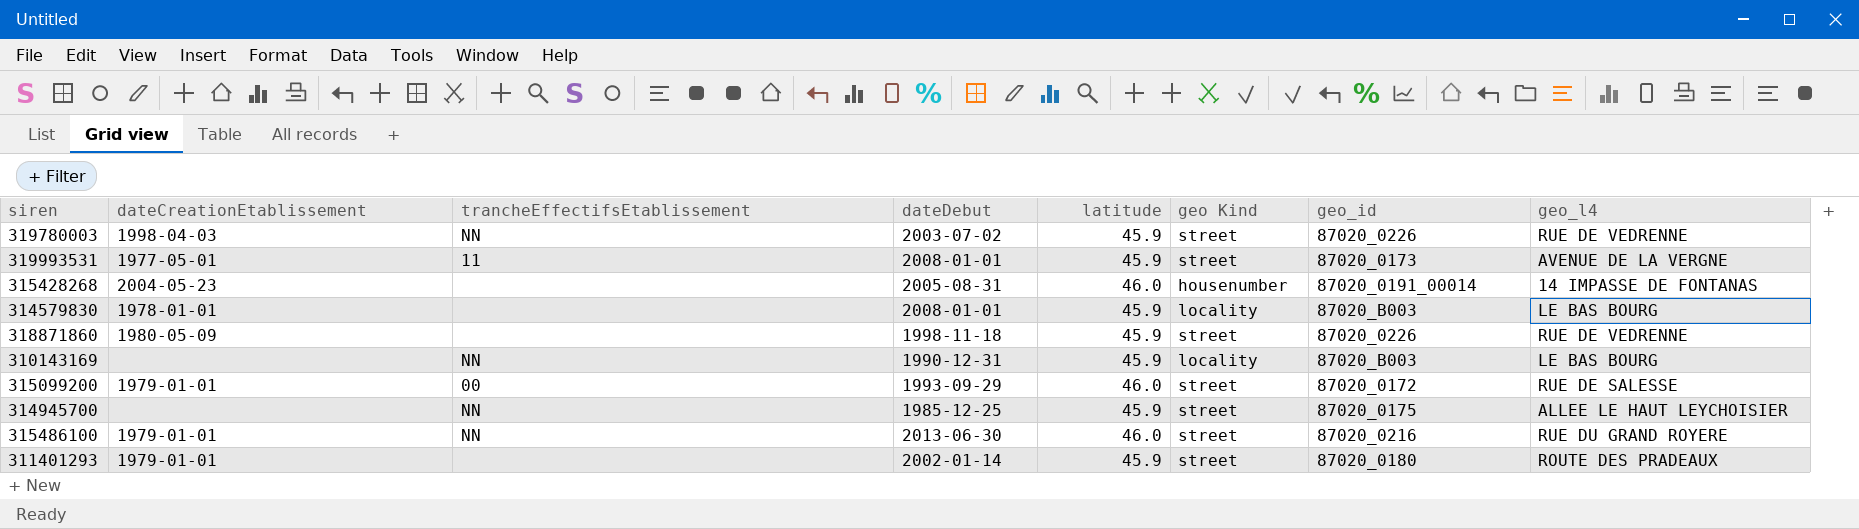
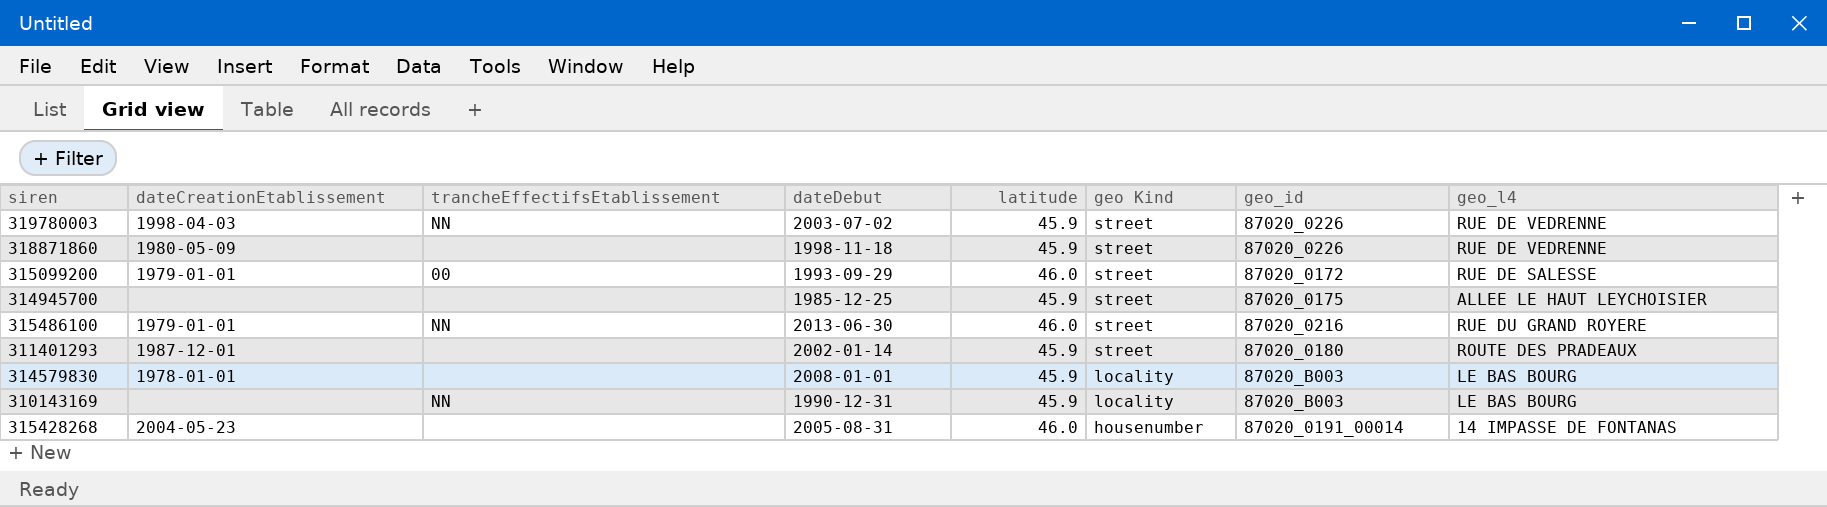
row order: none -> geo Kind descending
row 319993531: 1977-05-01 | 11 | 2008-01-01 | 45.9 | street | 87020_0173 | AVENUE DE LA VERGNE -> none
314945700 | trancheEffectifsEtablissement: NN -> none
311401293 | dateCreationEtablissement: 1979-01-01 -> 1987-12-01

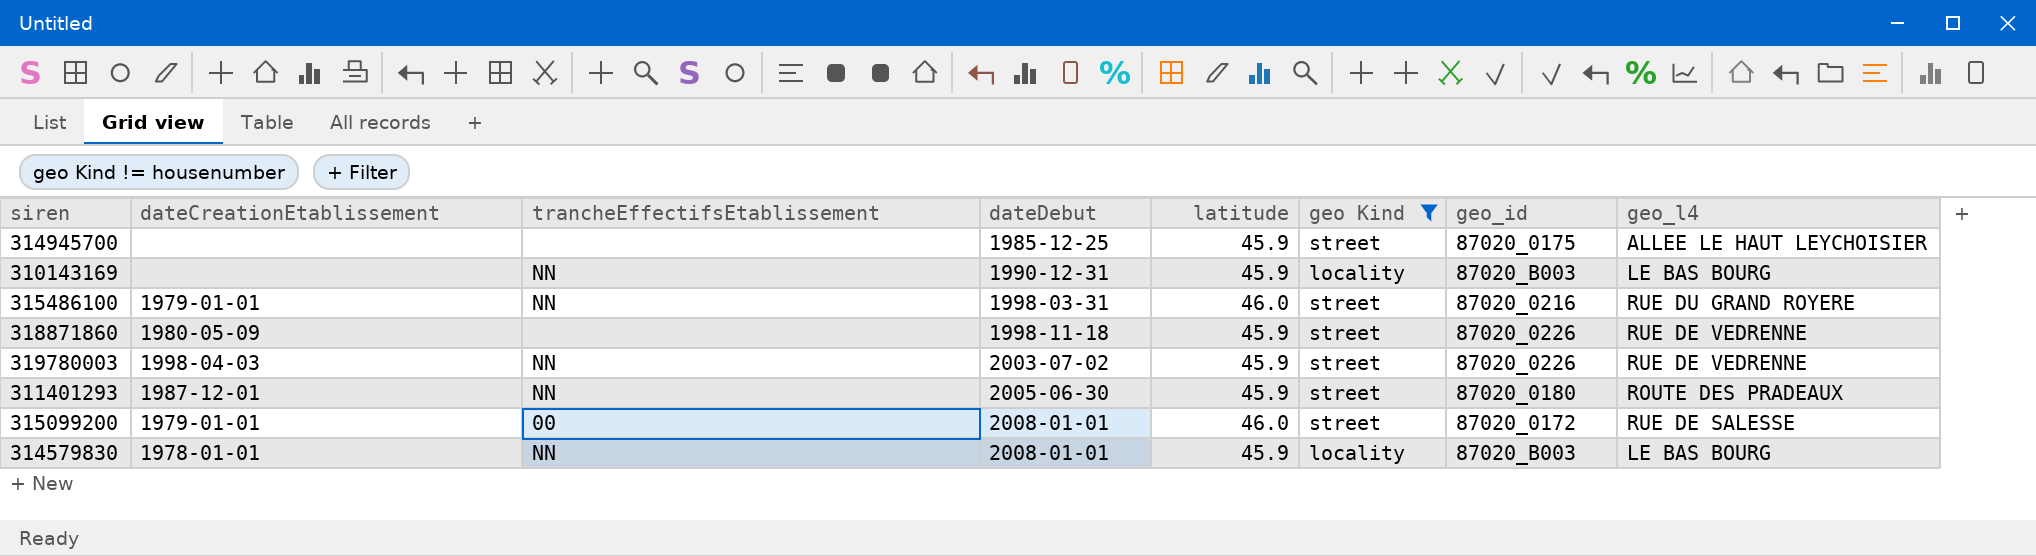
filter: none -> geo Kind != housenumber
row order: geo Kind descending -> dateDebut ascending
315486100 | dateDebut: 2013-06-30 -> 1998-03-31
311401293 | trancheEffectifsEtablissement: none -> NN
311401293 | dateDebut: 2002-01-14 -> 2005-06-30
315099200 | dateDebut: 1993-09-29 -> 2008-01-01
314579830 | trancheEffectifsEtablissement: none -> NN

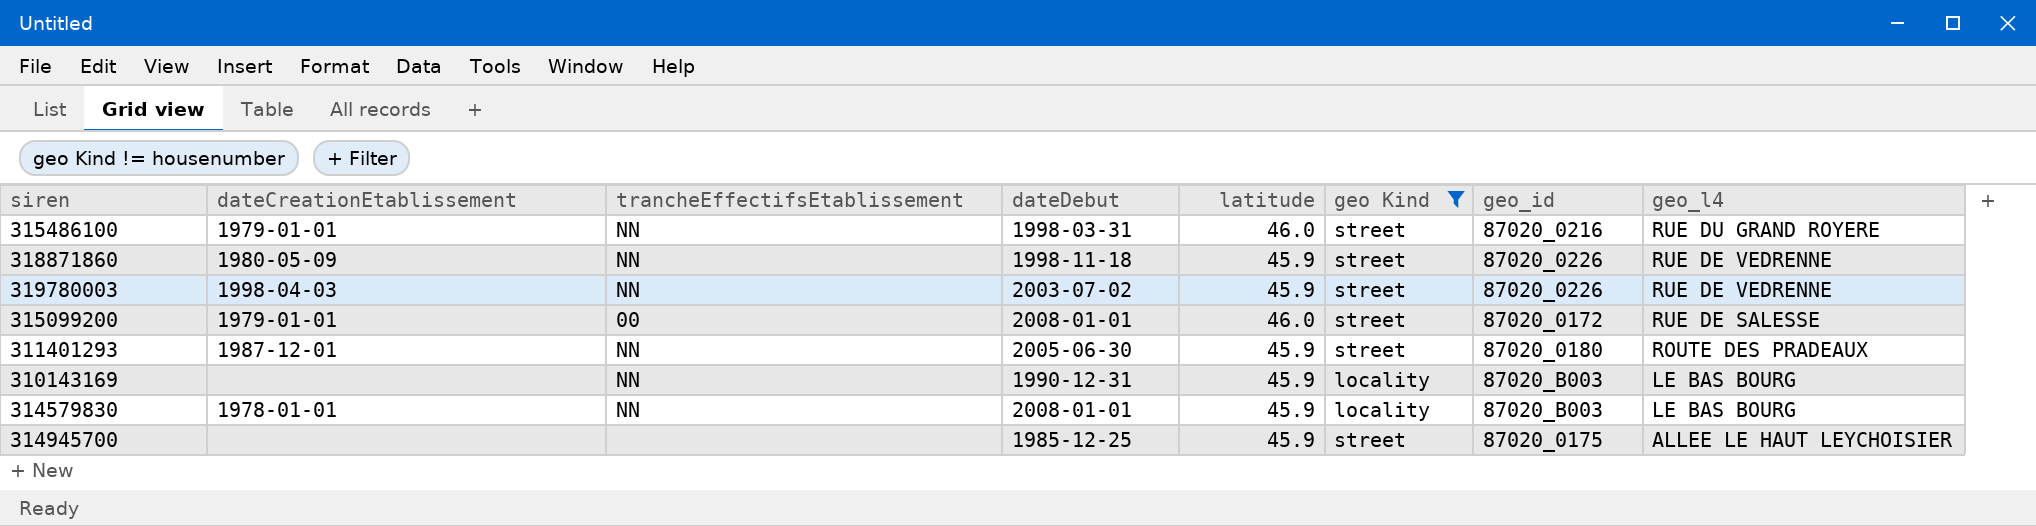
row order: dateDebut ascending -> geo_l4 descending
318871860 | trancheEffectifsEtablissement: none -> NN

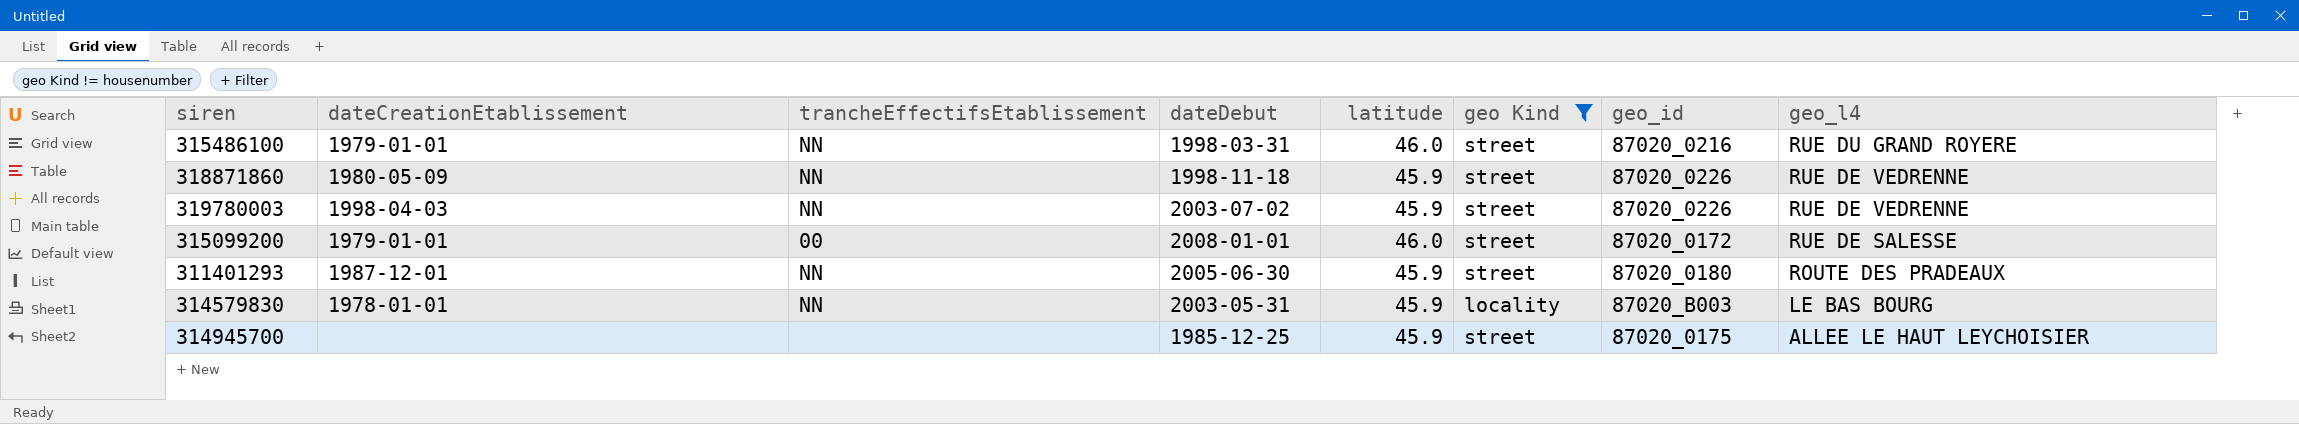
row 310143169: none | NN | 1990-12-31 | 45.9 | locality | 87020_B003 | LE BAS BOURG -> none
314579830 | dateDebut: 2008-01-01 -> 2003-05-31

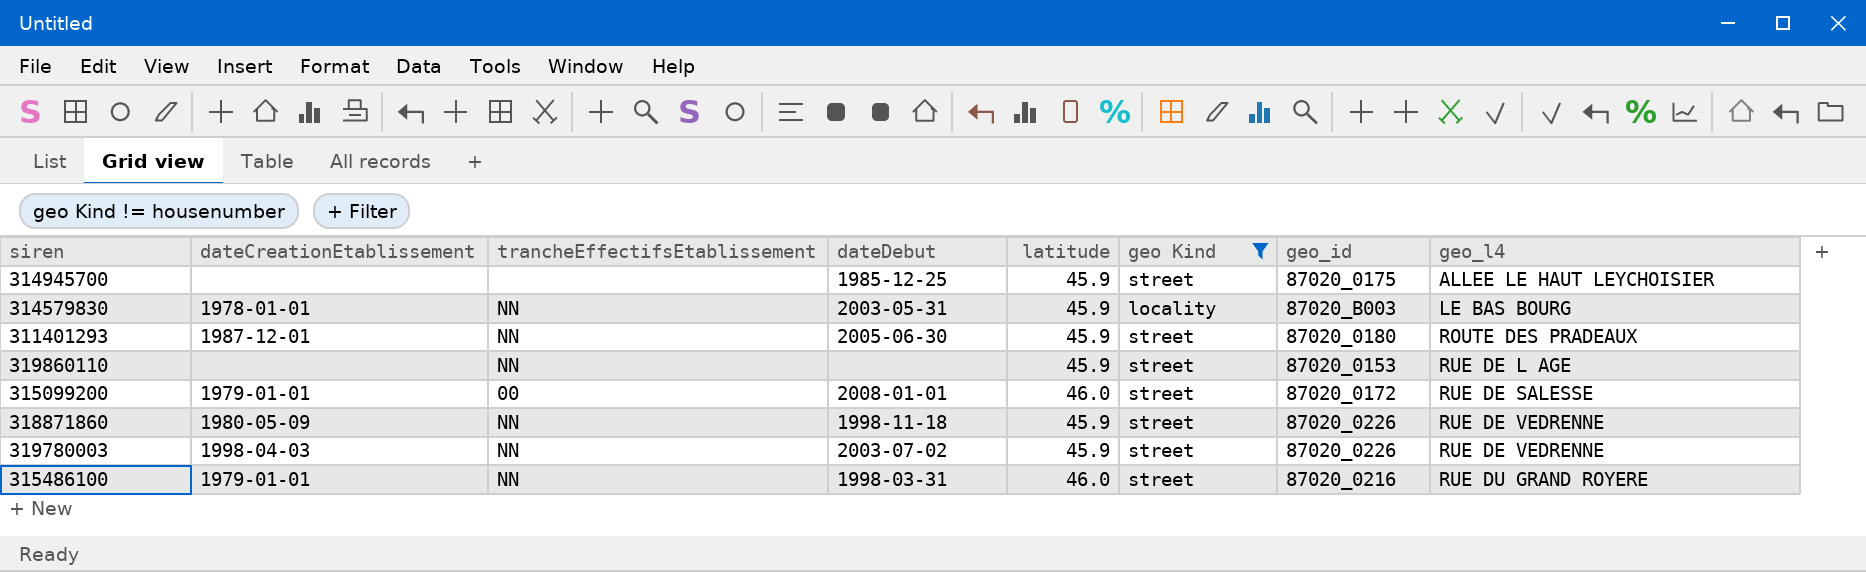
row order: geo_l4 descending -> geo_l4 ascending
row 319860110: none -> none | NN | none | 45.9 | street | 87020_0153 | RUE DE L AGE

